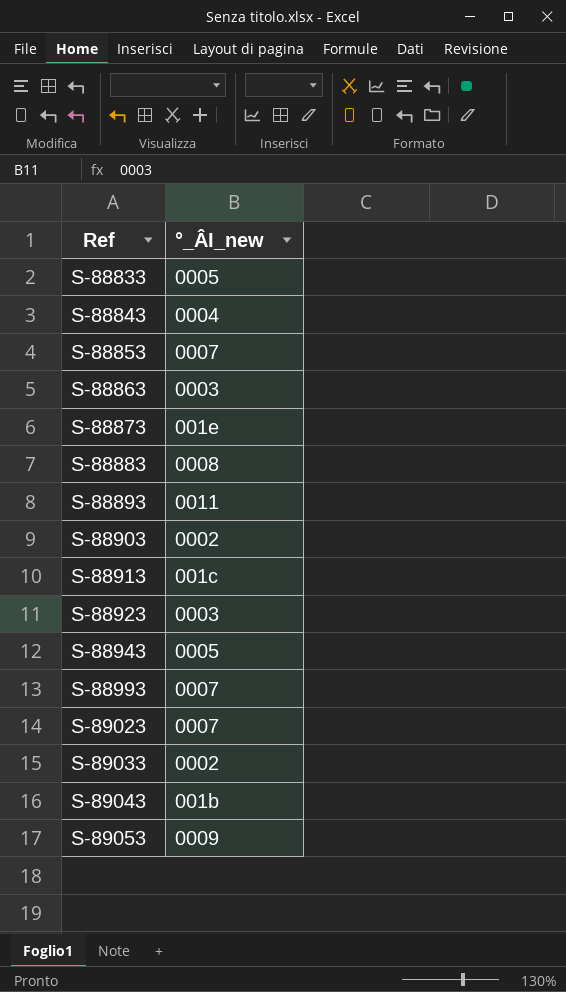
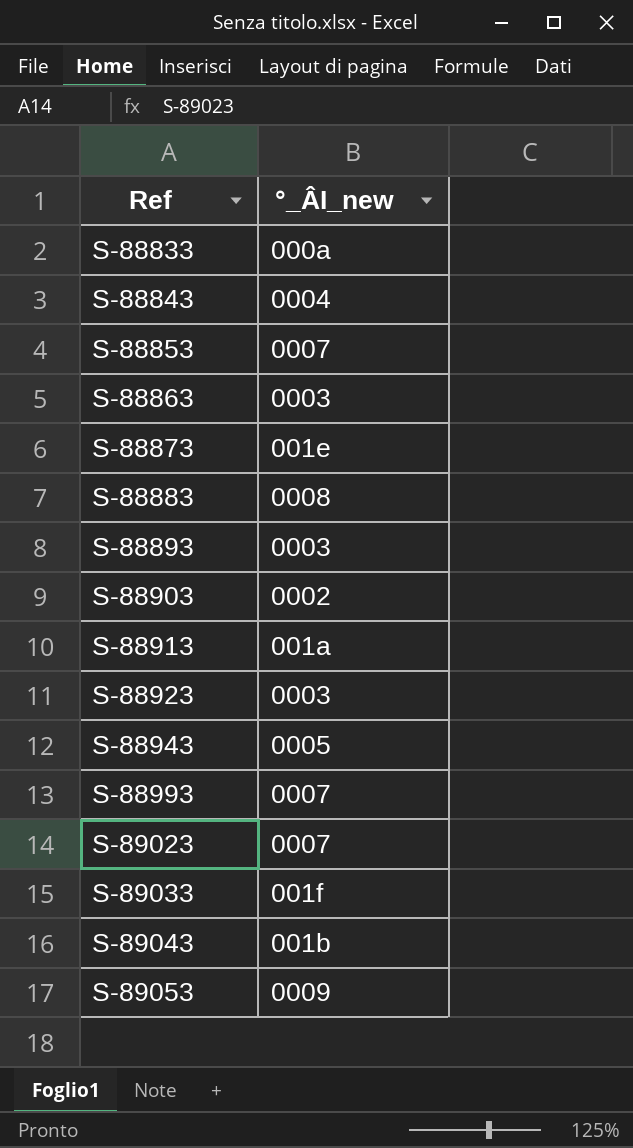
S-88833 | °_ÂI_new: 0005 -> 000a
S-88893 | °_ÂI_new: 0011 -> 0003
S-88913 | °_ÂI_new: 001c -> 001a
S-89033 | °_ÂI_new: 0002 -> 001f

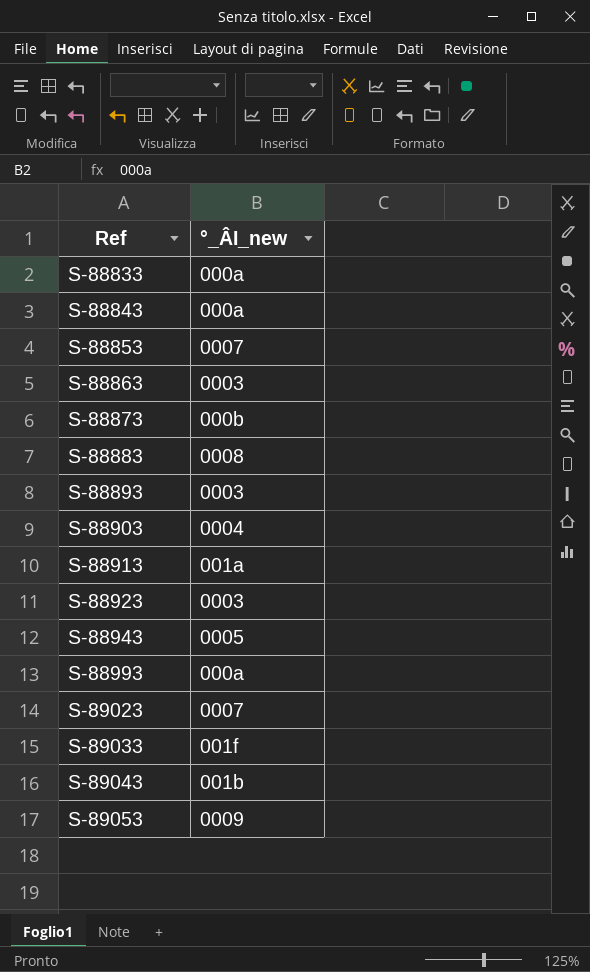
S-88843 | °_ÂI_new: 0004 -> 000a
S-88873 | °_ÂI_new: 001e -> 000b
S-88903 | °_ÂI_new: 0002 -> 0004
S-88993 | °_ÂI_new: 0007 -> 000a

